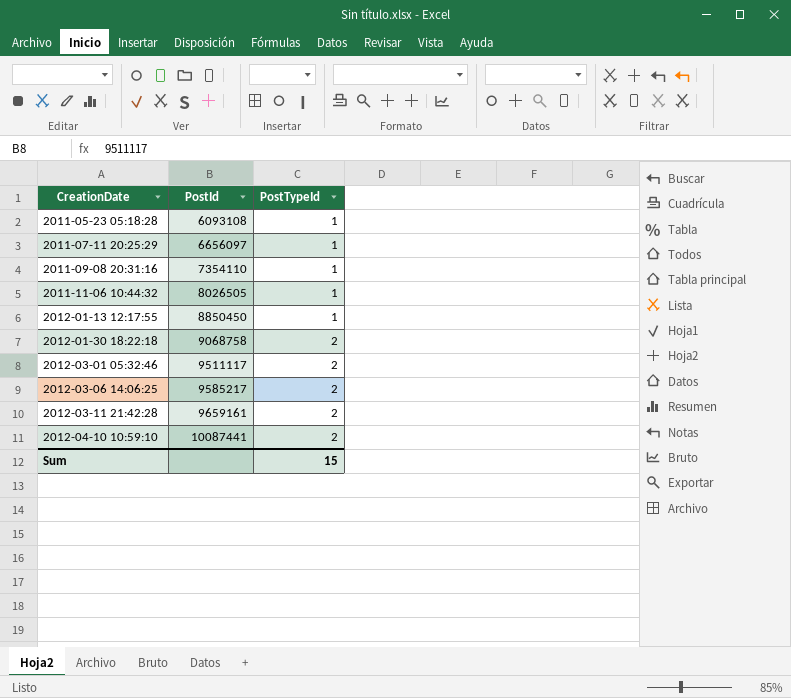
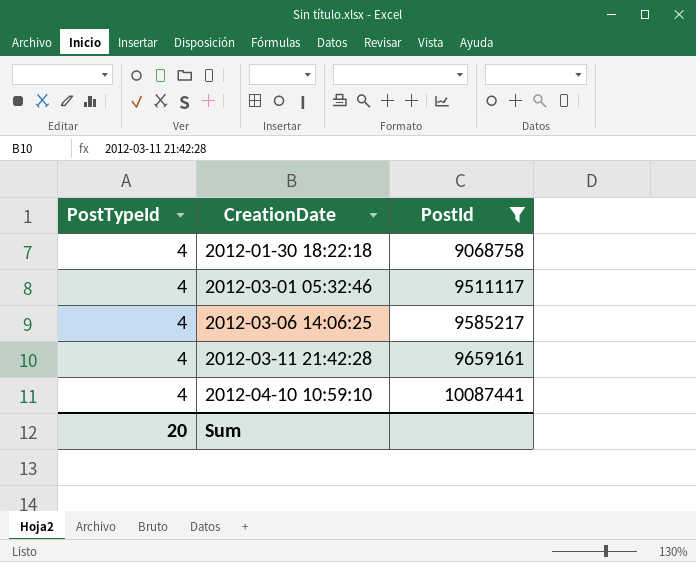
filter: none -> PostId >= 9068758
column PostTypeId | position: 3 -> 1
2012-01-30 18:22:18 | PostTypeId: 2 -> 4
2012-03-01 05:32:46 | PostTypeId: 2 -> 4
2012-03-06 14:06:25 | PostTypeId: 2 -> 4
2012-03-11 21:42:28 | PostTypeId: 2 -> 4
2012-04-10 10:59:10 | PostTypeId: 2 -> 4
Sum | PostTypeId: 15 -> 20

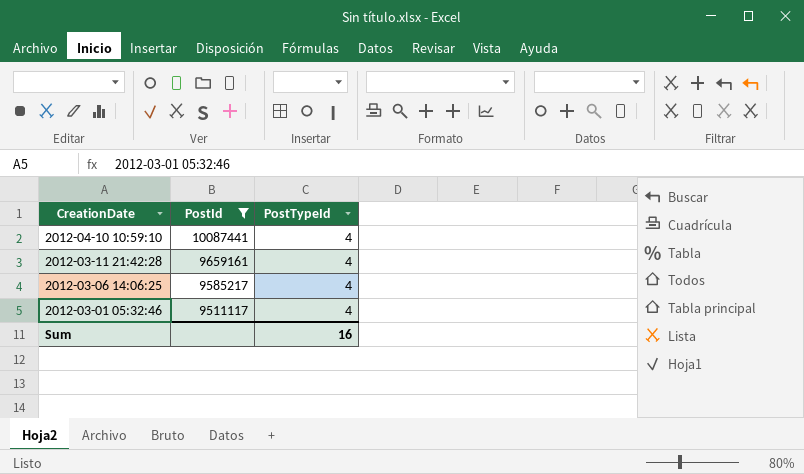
row order: CreationDate ascending -> CreationDate descending
column PostTypeId | position: 1 -> 3
row 2012-01-30 18:22:18: 4 | 9068758 -> none
Sum | PostTypeId: 20 -> 16

